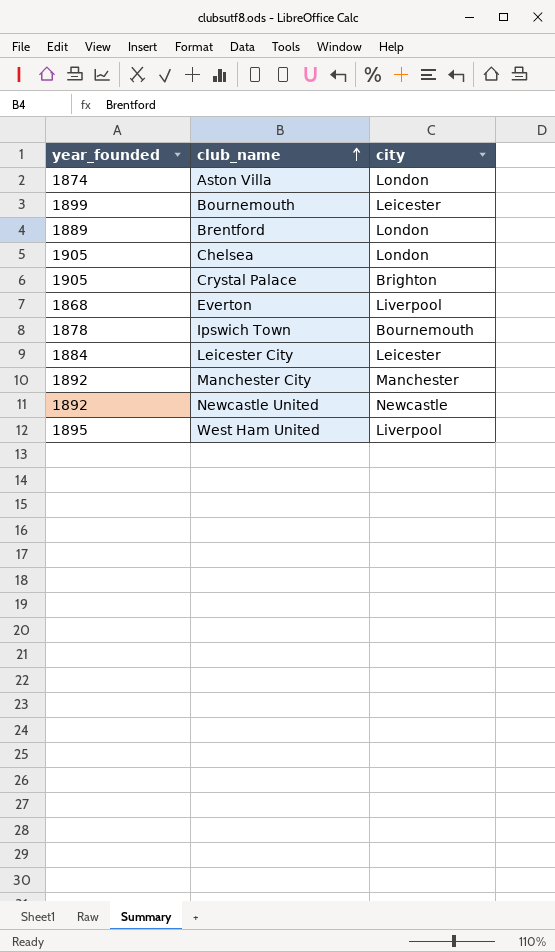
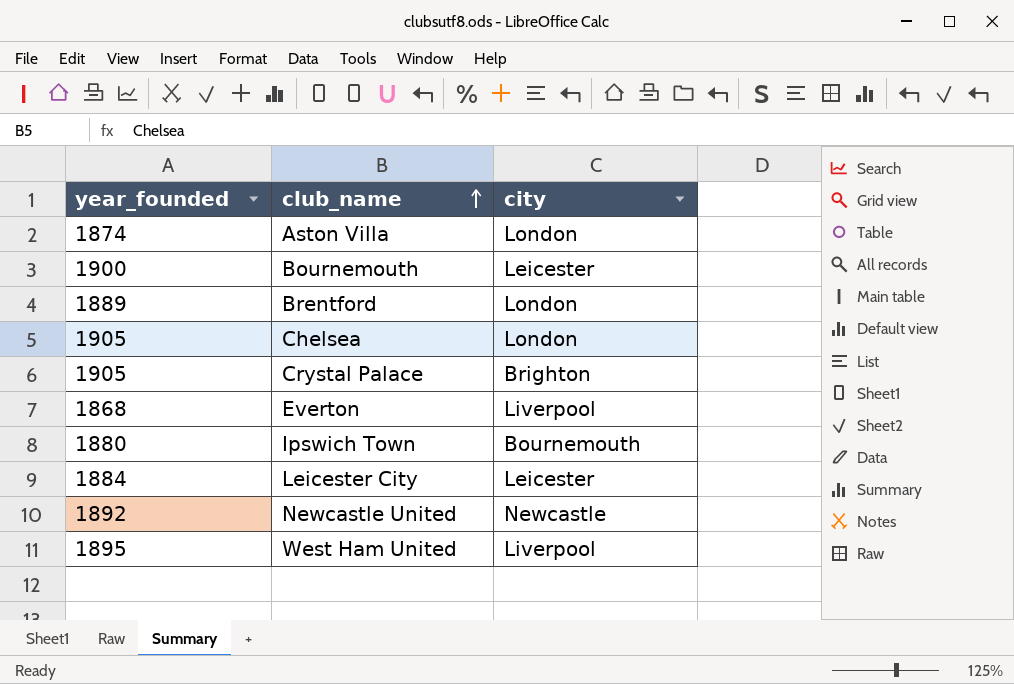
row Manchester City: 1892 | Manchester -> none
Bournemouth | year_founded: 1899 -> 1900
Ipswich Town | year_founded: 1878 -> 1880

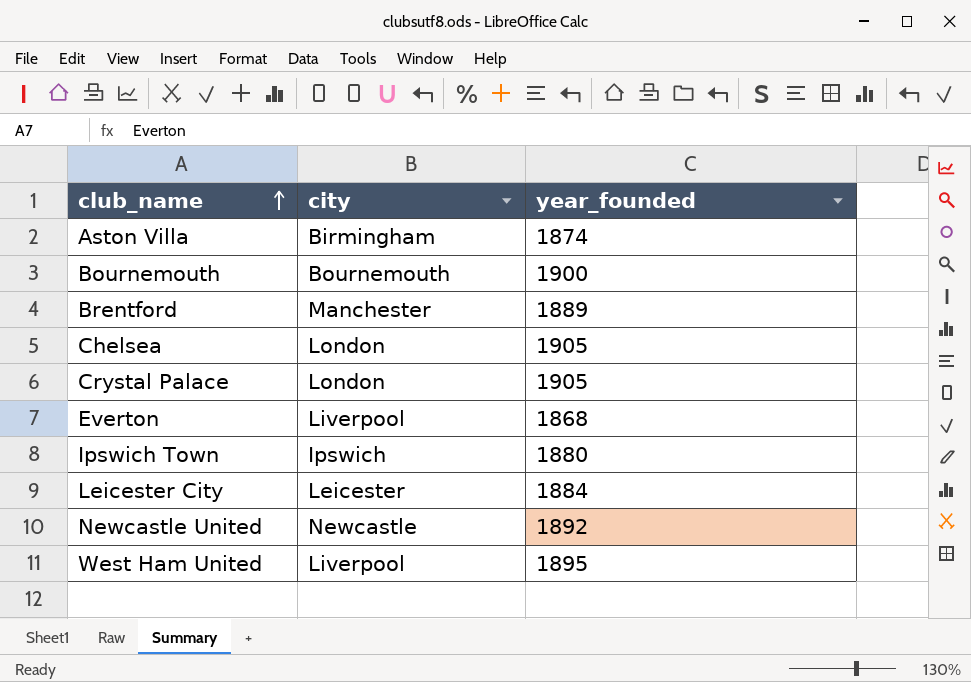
column year_founded | position: 1 -> 3
Aston Villa | city: London -> Birmingham
Bournemouth | city: Leicester -> Bournemouth
Brentford | city: London -> Manchester
Crystal Palace | city: Brighton -> London
Ipswich Town | city: Bournemouth -> Ipswich

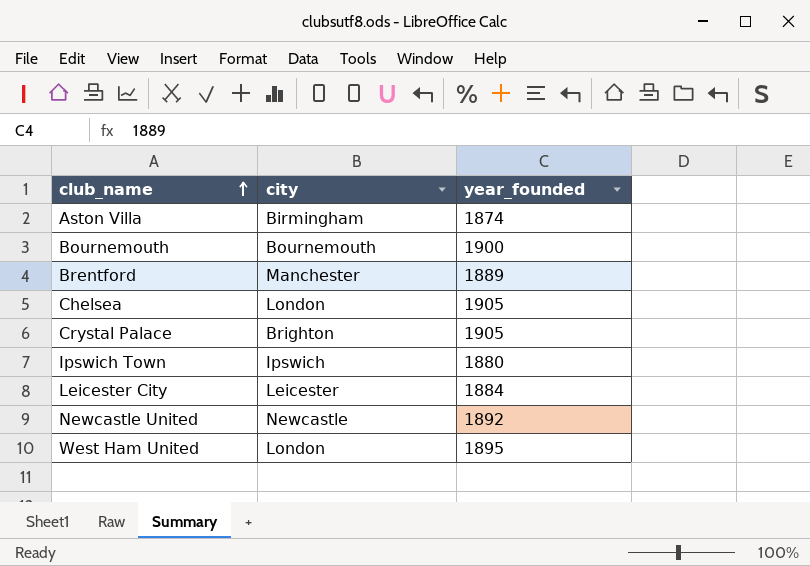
row Everton: Liverpool | 1868 -> none
Crystal Palace | city: London -> Brighton
West Ham United | city: Liverpool -> London

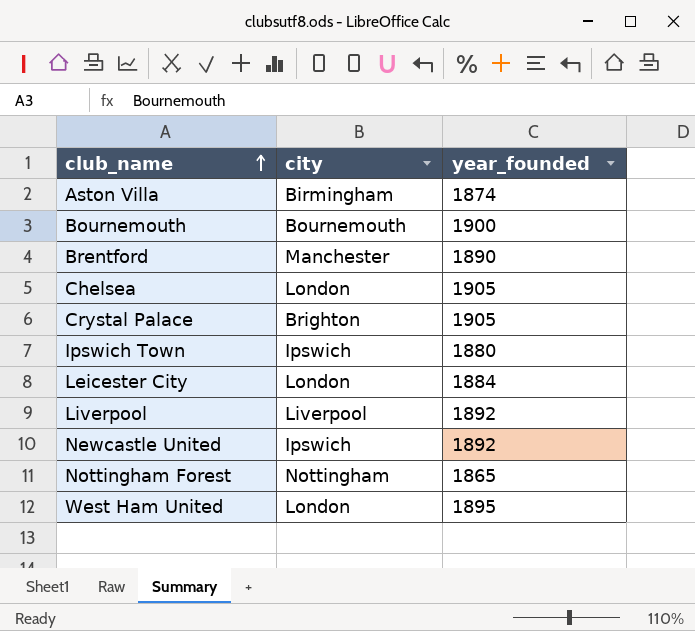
Brentford | year_founded: 1889 -> 1890
Leicester City | city: Leicester -> London
row Liverpool: none -> Liverpool | 1892
Newcastle United | city: Newcastle -> Ipswich
row Nottingham Forest: none -> Nottingham | 1865

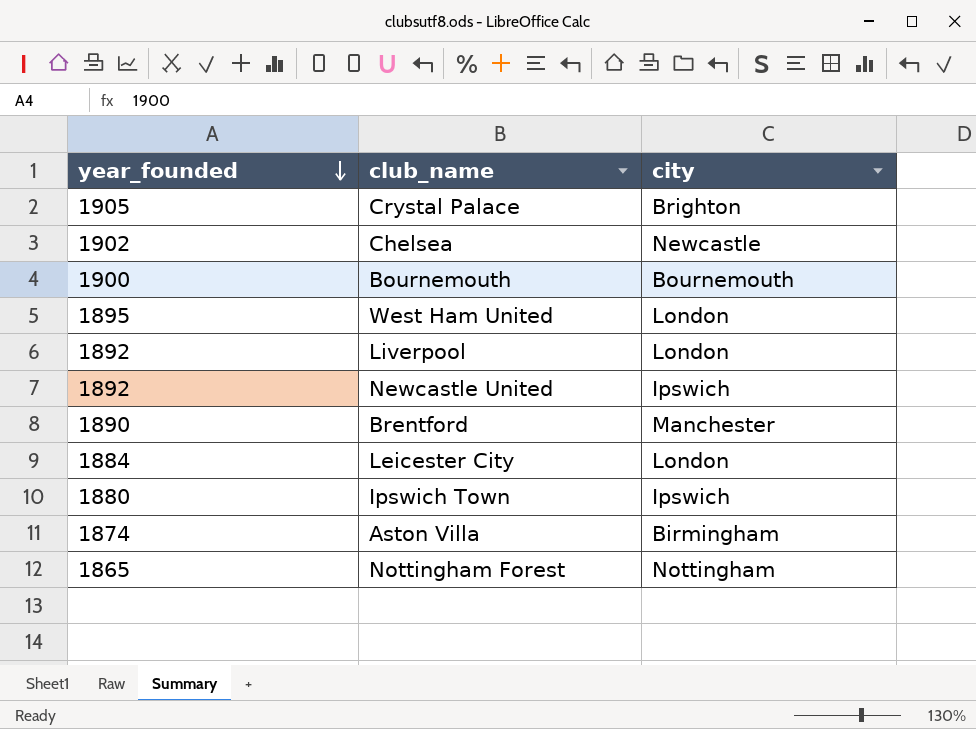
row order: club_name ascending -> year_founded descending
column year_founded | position: 3 -> 1
Chelsea | year_founded: 1905 -> 1902
Chelsea | city: London -> Newcastle
Liverpool | city: Liverpool -> London

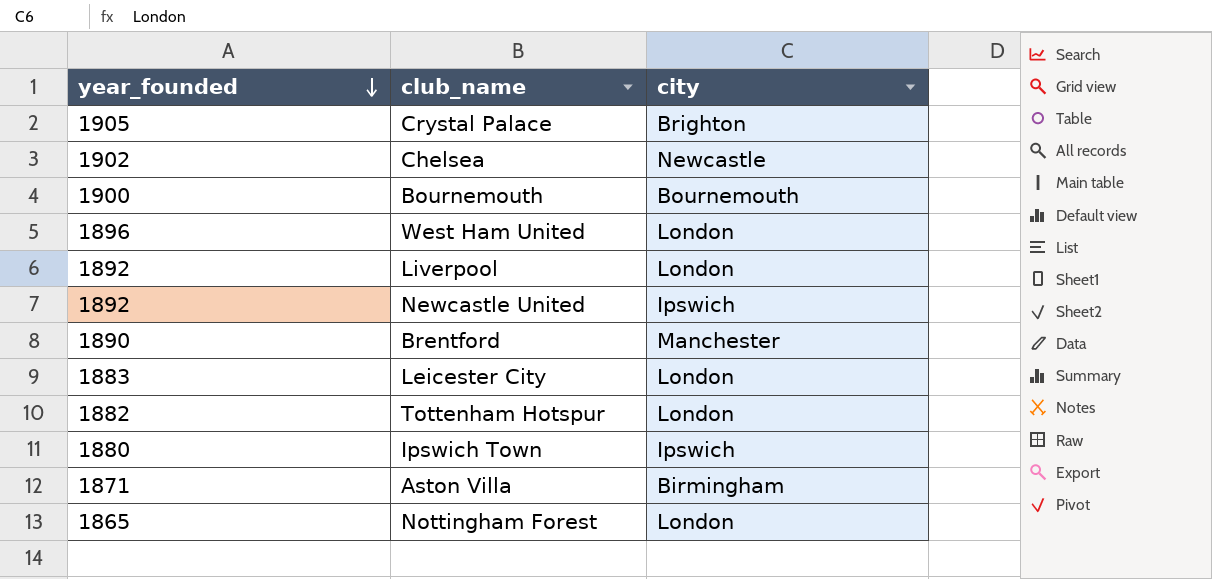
West Ham United | year_founded: 1895 -> 1896
Leicester City | year_founded: 1884 -> 1883
row Tottenham Hotspur: none -> 1882 | London
Aston Villa | year_founded: 1874 -> 1871
Nottingham Forest | city: Nottingham -> London

